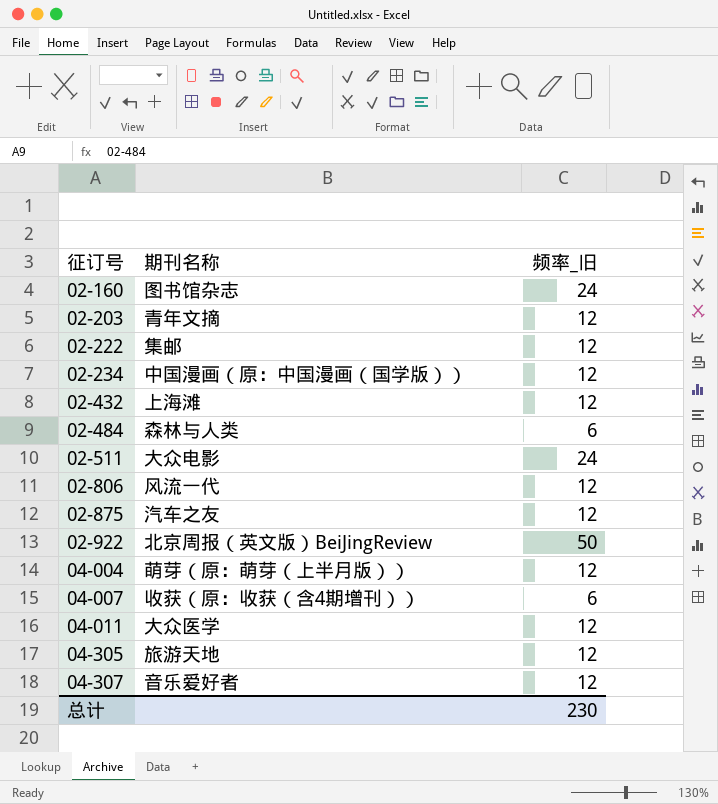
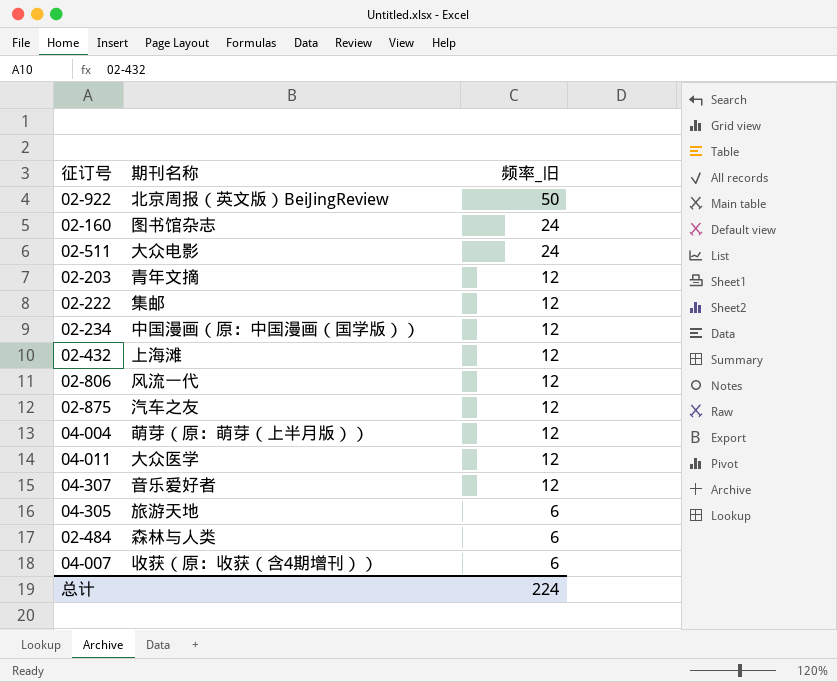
row order: 征订号 ascending -> 频率_旧 descending
04-305 | 频率_旧: 12 -> 6
总计 | 频率_旧: 230 -> 224

